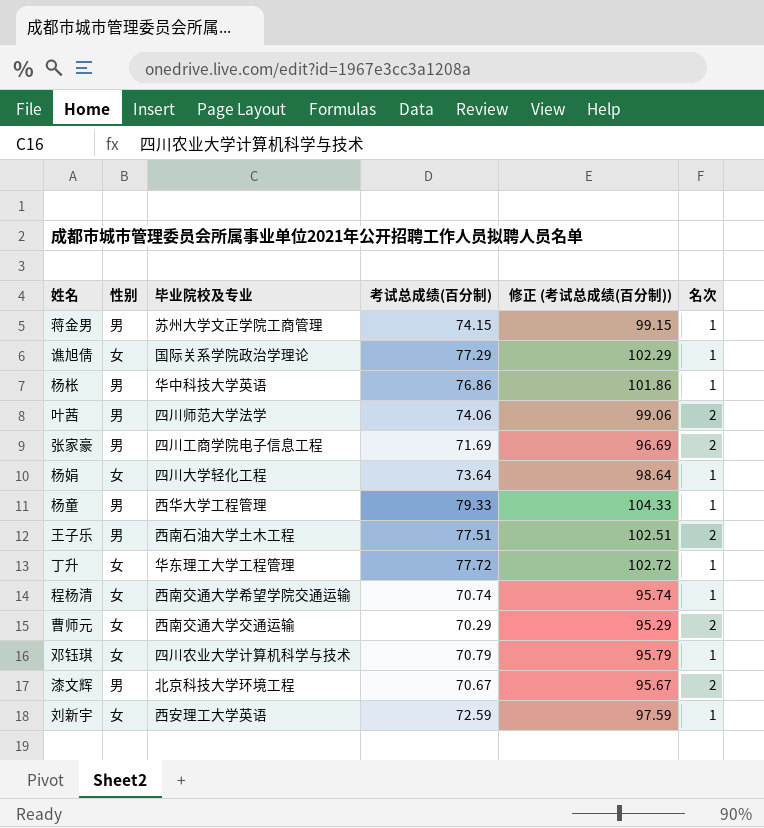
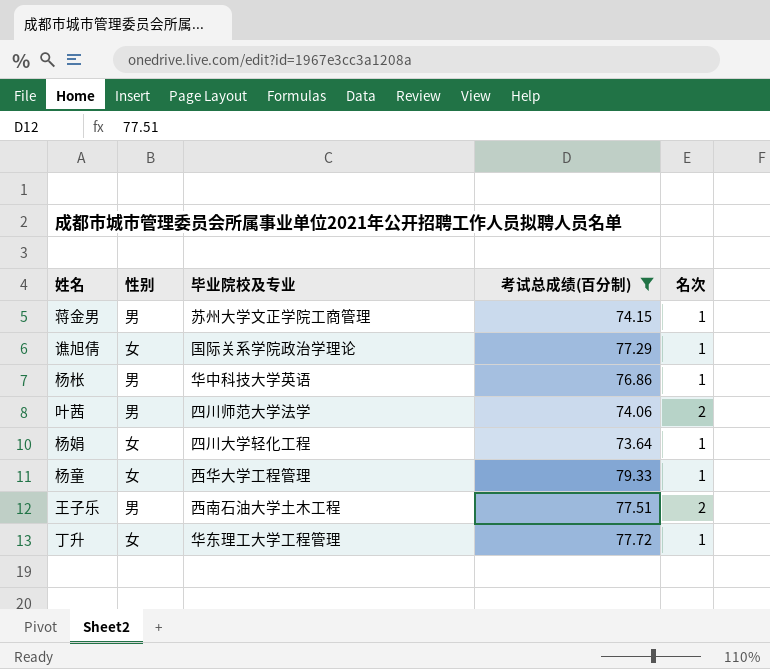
filter: none -> 考试总成绩(百分制) >= 73.64
column 修正 (考试总成绩(百分制)) | formula: [考试总成绩(百分制)] + 25 -> none
杨童 | 性别: 男 -> 女

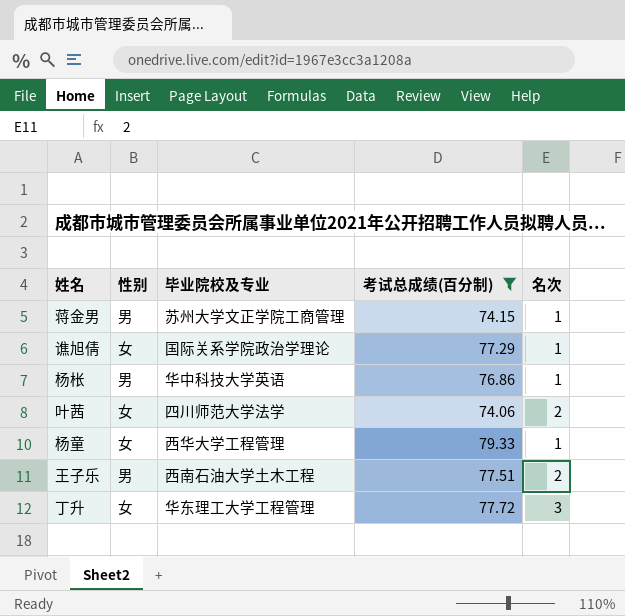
row 杨娟: 女 | 四川大学轻化工程 | 73.64 | 1 -> none
叶茜 | 性别: 男 -> 女
丁升 | 名次: 1 -> 3

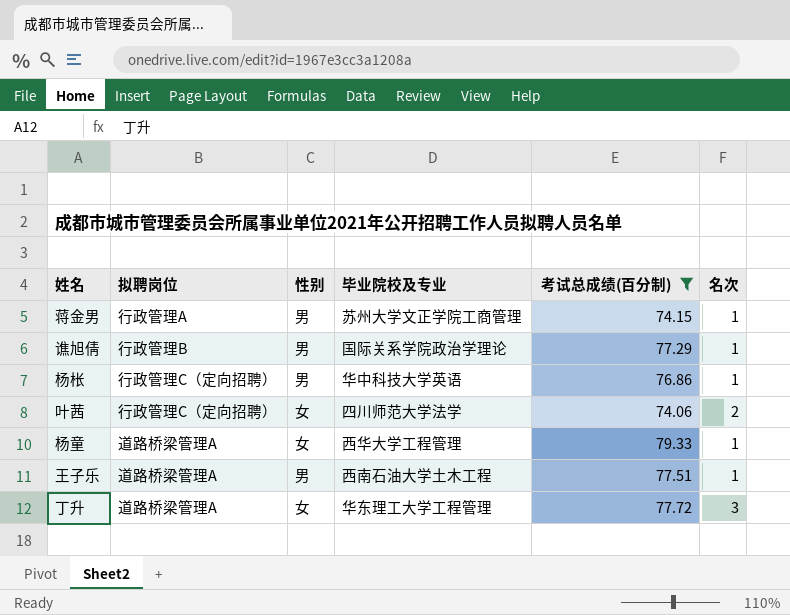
column 拟聘岗位 | position: none -> 2
谯旭倩 | 性别: 女 -> 男
王子乐 | 名次: 2 -> 1

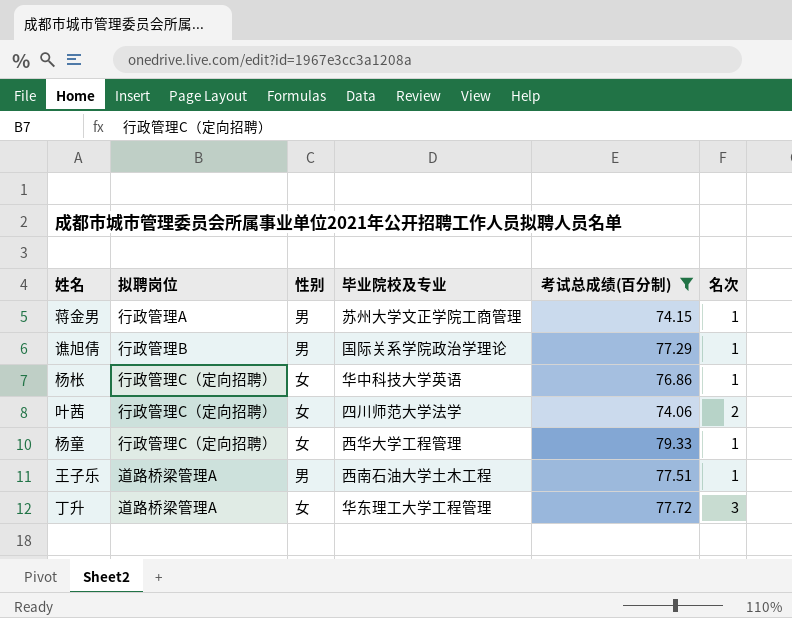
杨枨 | 性别: 男 -> 女
杨童 | 拟聘岗位: 道路桥梁管理A -> 行政管理C（定向招聘）

